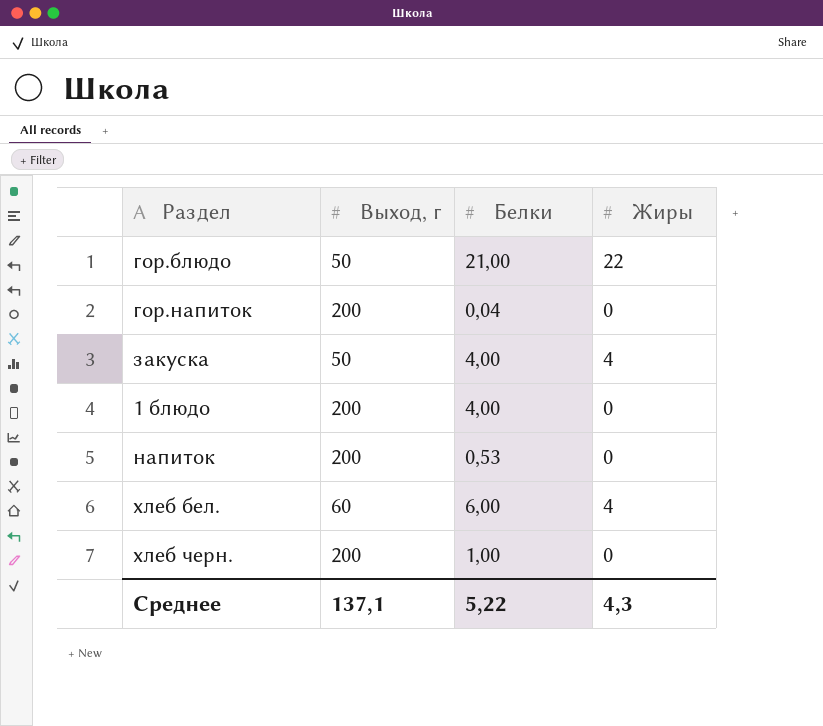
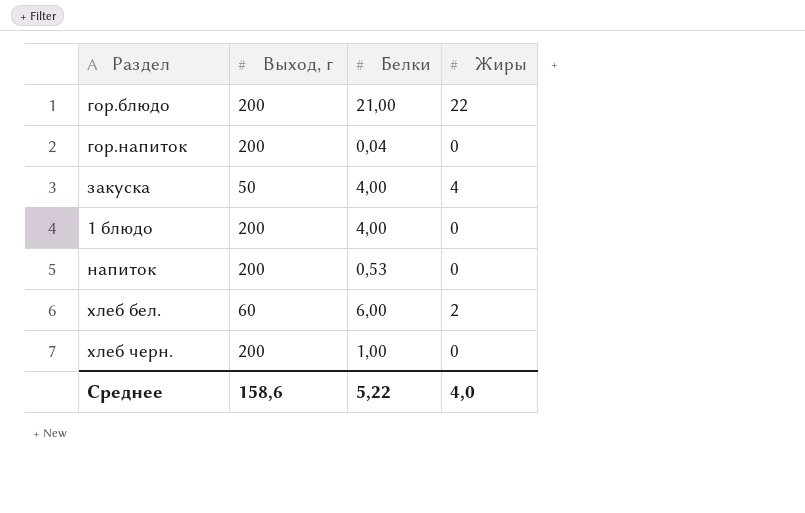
гор.блюдо | Выход, г: 50 -> 200
хлеб бел. | Жиры: 4 -> 2
Среднее | Выход, г: 137,1 -> 158,6
Среднее | Жиры: 4,3 -> 4,0

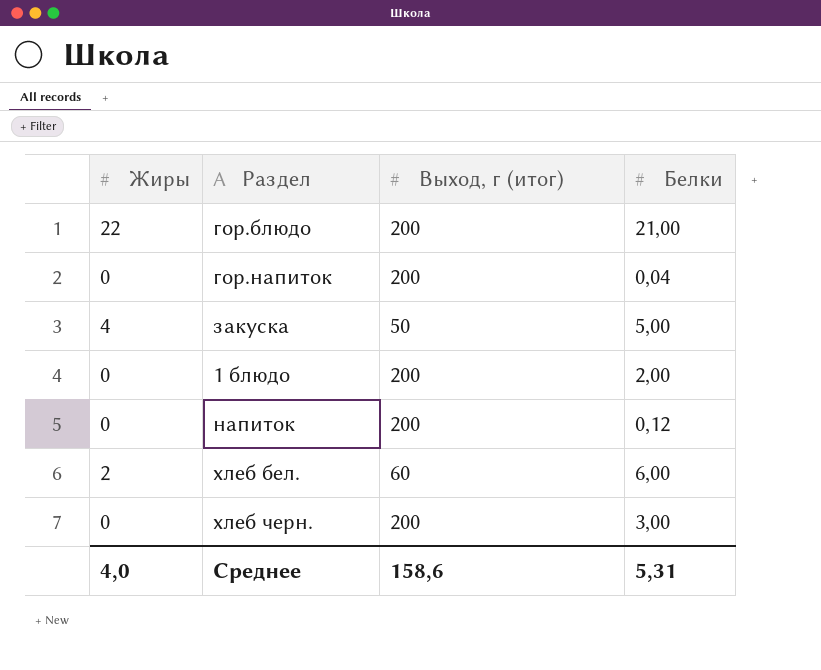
column Жиры | position: 4 -> 1
column name: Выход, г -> Выход, г (итог)
закуска | Белки: 4,00 -> 5,00
1 блюдо | Белки: 4,00 -> 2,00
напиток | Белки: 0,53 -> 0,12
хлеб черн. | Белки: 1,00 -> 3,00
Среднее | Белки: 5,22 -> 5,31

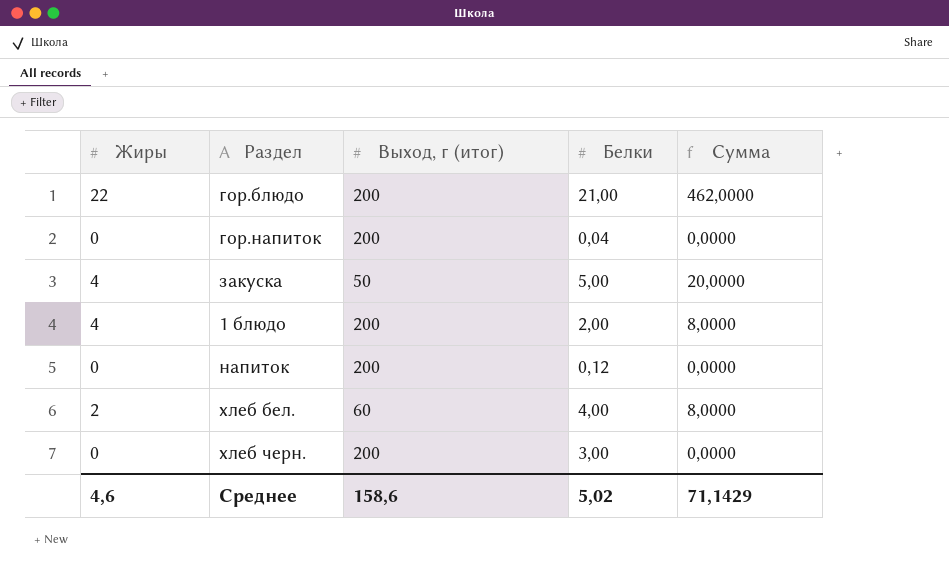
column Сумма | formula: none -> [Жиры] * [Белки]
1 блюдо | Жиры: 0 -> 4
хлеб бел. | Белки: 6,00 -> 4,00
Среднее | Жиры: 4,0 -> 4,6
Среднее | Белки: 5,31 -> 5,02

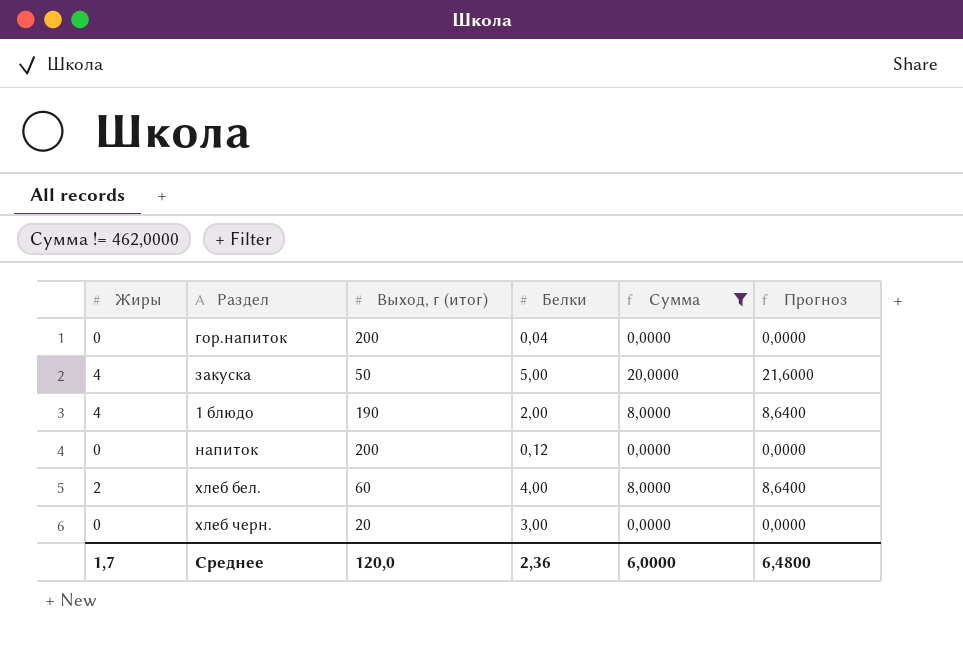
filter: none -> Сумма != 462,0000
column Прогноз | formula: none -> [Сумма] * 1,08
1 блюдо | Выход, г (итог): 200 -> 190
хлеб черн. | Выход, г (итог): 200 -> 20
Среднее | Жиры: 4,6 -> 1,7
Среднее | Выход, г (итог): 158,6 -> 120,0
Среднее | Белки: 5,02 -> 2,36
Среднее | Сумма: 71,1429 -> 6,0000

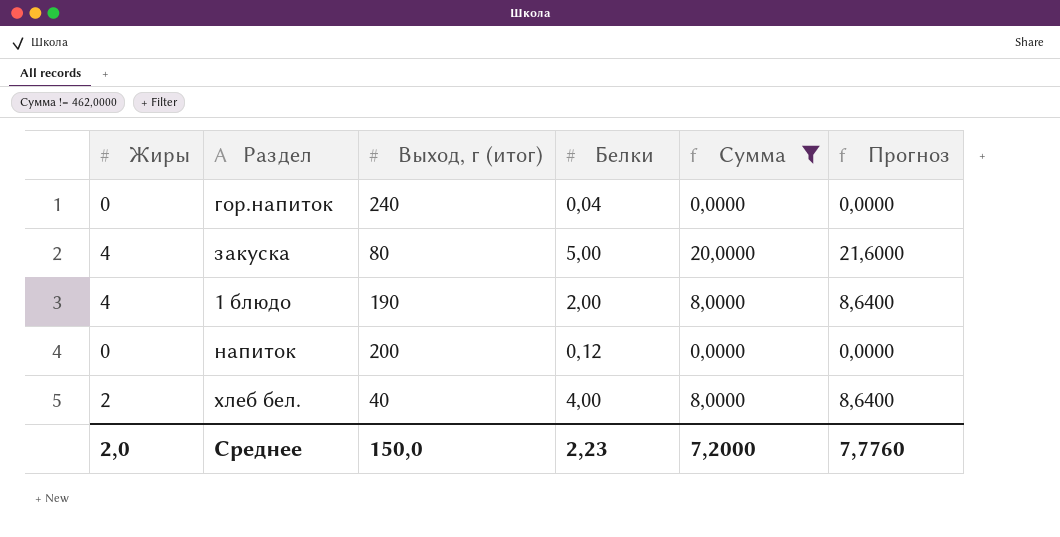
row хлеб черн.: 0 | 20 | 3,00 | 0,0000 | 0,0000 -> none
гор.напиток | Выход, г (итог): 200 -> 240
закуска | Выход, г (итог): 50 -> 80
хлеб бел. | Выход, г (итог): 60 -> 40
Среднее | Жиры: 1,7 -> 2,0
Среднее | Выход, г (итог): 120,0 -> 150,0
Среднее | Белки: 2,36 -> 2,23
Среднее | Сумма: 6,0000 -> 7,2000
Среднее | Прогноз: 6,4800 -> 7,7760

